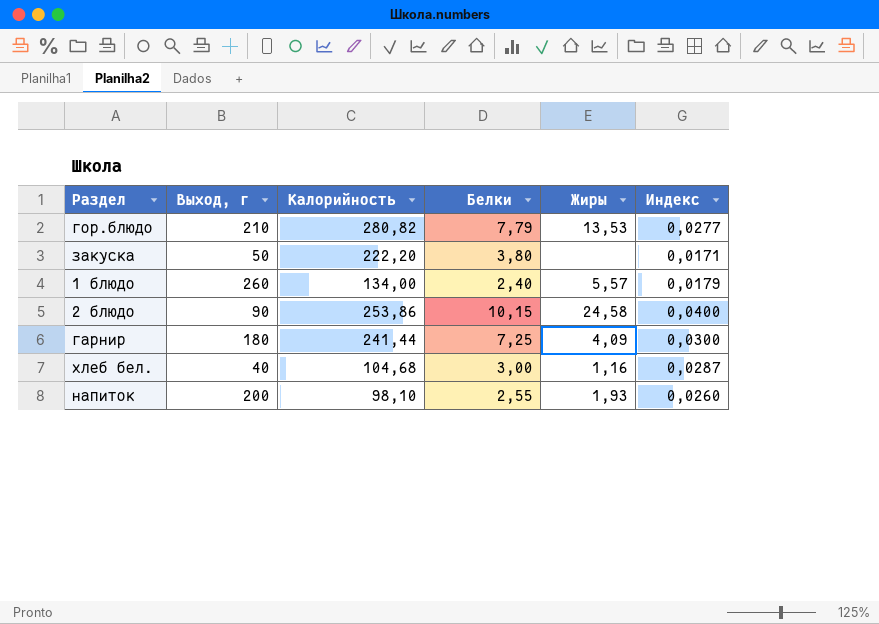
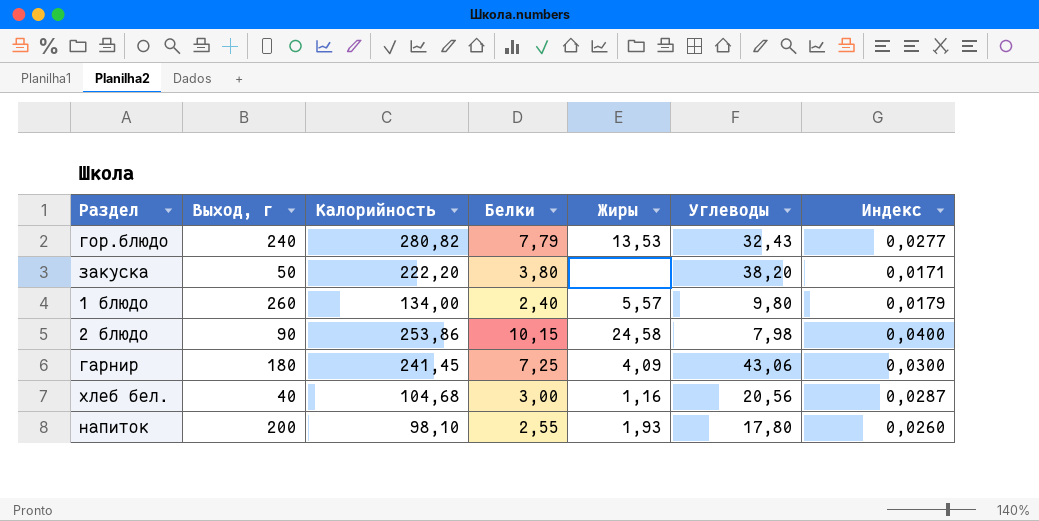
column Углеводы | position: none -> 6
гор.блюдо | Выход, г: 210 -> 240
гарнир | Калорийность: 241,44 -> 241,45

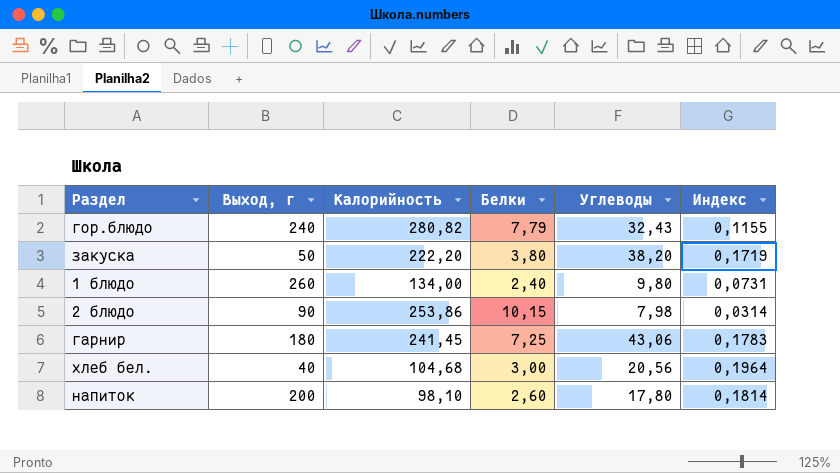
column Жиры | position: 5 -> none
column Индекс | formula: [Белки] / [Калорийность] -> [Углеводы] / [Калорийность]
напиток | Белки: 2,55 -> 2,60

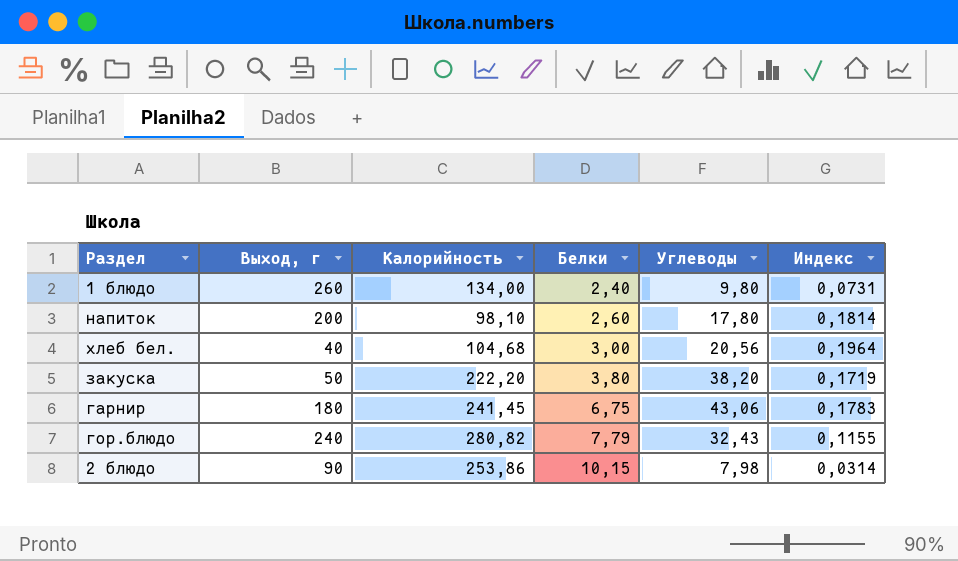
row order: none -> Белки ascending
гарнир | Белки: 7,25 -> 6,75

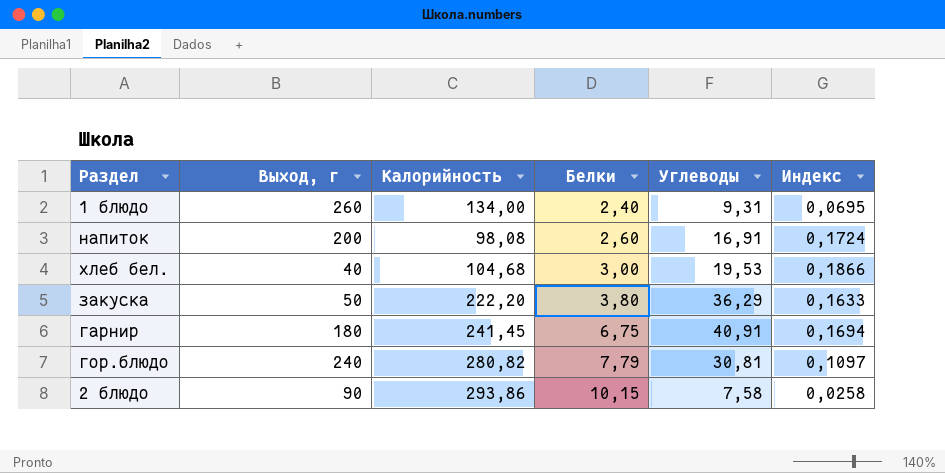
1 блюдо | Углеводы: 9,80 -> 9,31
1 блюдо | Индекс: 0,0731 -> 0,0695
напиток | Калорийность: 98,10 -> 98,08
напиток | Углеводы: 17,80 -> 16,91
напиток | Индекс: 0,1814 -> 0,1724
хлеб бел. | Углеводы: 20,56 -> 19,53
хлеб бел. | Индекс: 0,1964 -> 0,1866
закуска | Углеводы: 38,20 -> 36,29
закуска | Индекс: 0,1719 -> 0,1633
гарнир | Углеводы: 43,06 -> 40,91
гарнир | Индекс: 0,1783 -> 0,1694
гор.блюдо | Углеводы: 32,43 -> 30,81
гор.блюдо | Индекс: 0,1155 -> 0,1097
2 блюдо | Калорийность: 253,86 -> 293,86
2 блюдо | Углеводы: 7,98 -> 7,58
2 блюдо | Индекс: 0,0314 -> 0,0258

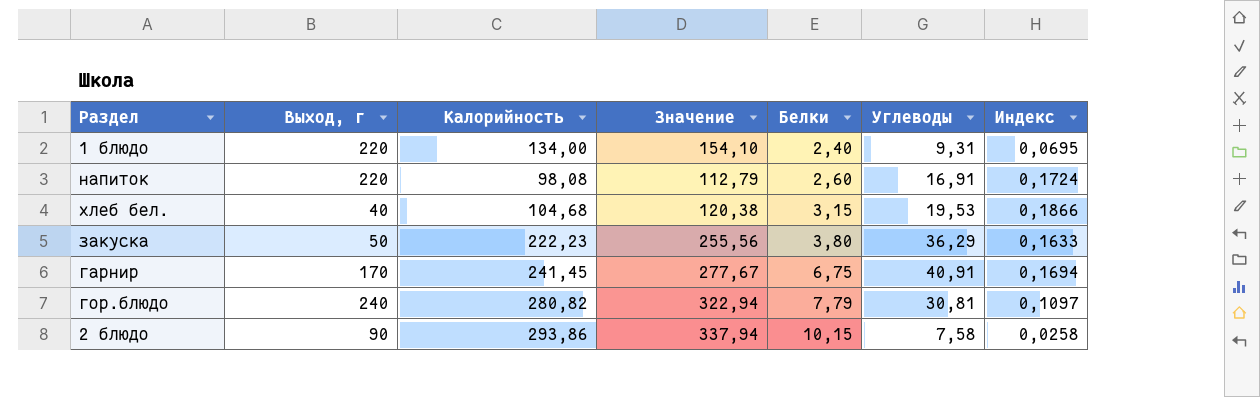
column Значение | formula: none -> [Калорийность] * 1,15
1 блюдо | Выход, г: 260 -> 220
напиток | Выход, г: 200 -> 220
хлеб бел. | Белки: 3,00 -> 3,15
закуска | Калорийность: 222,20 -> 222,23
гарнир | Выход, г: 180 -> 170

